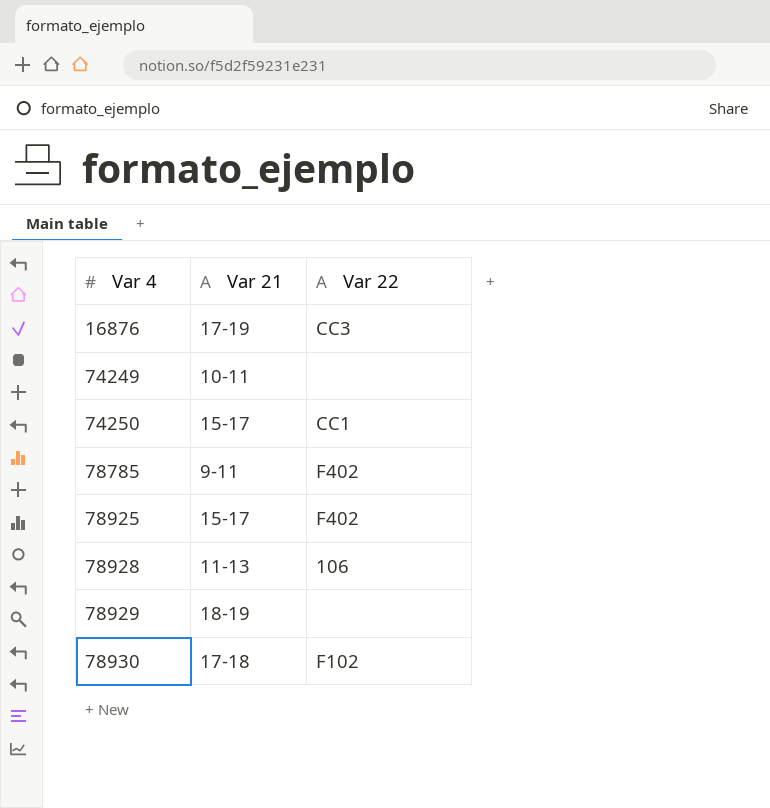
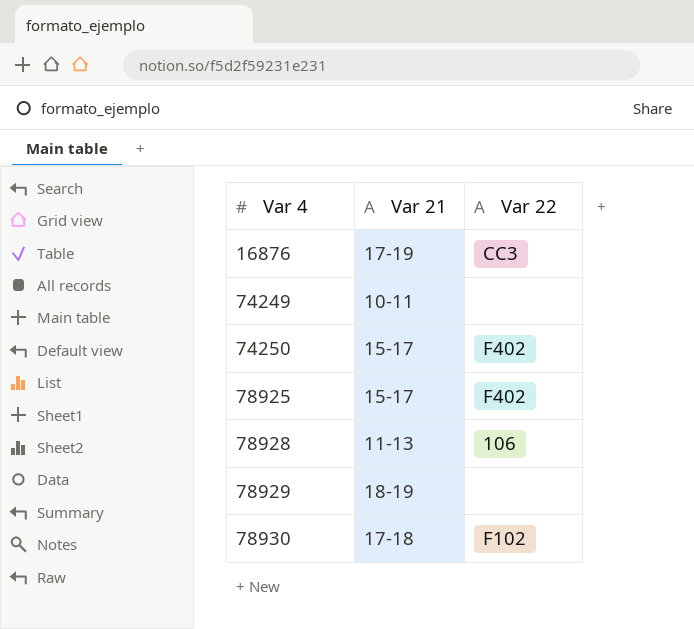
row 78785: 9-11 | F402 -> none
74250 | Var 22: CC1 -> F402

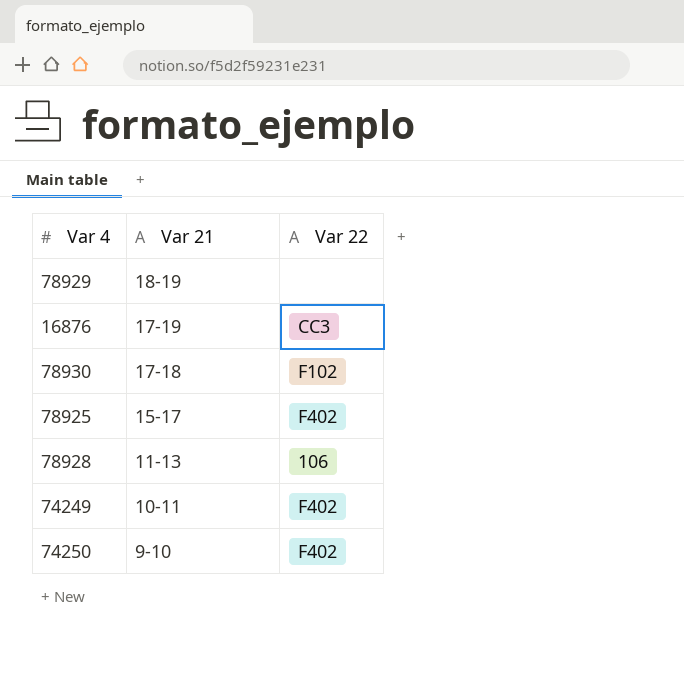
row order: Var 4 ascending -> Var 21 descending
74249 | Var 22: none -> F402
74250 | Var 21: 15-17 -> 9-10

